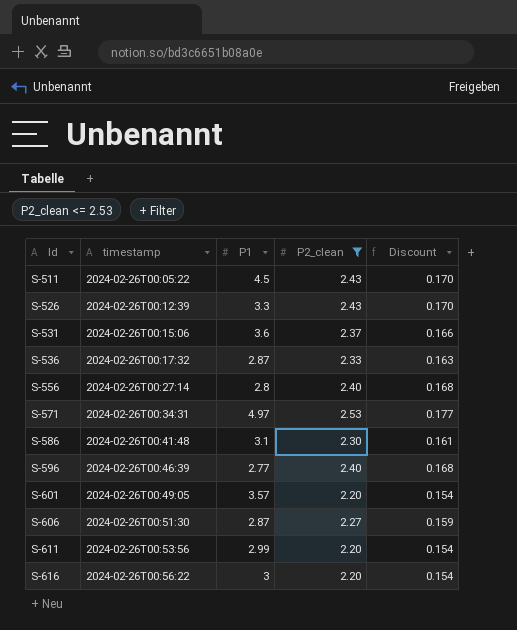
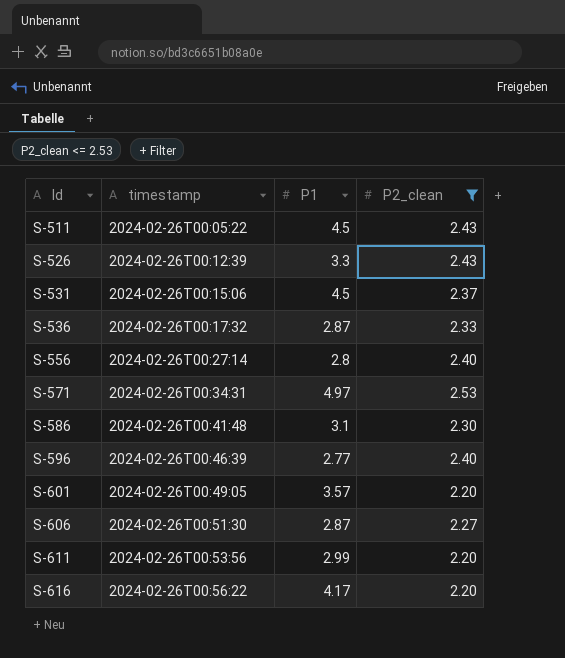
column Discount | formula: [P2_clean] * 0.07 -> none
S-531 | P1: 3.6 -> 4.5
S-616 | P1: 3 -> 4.17

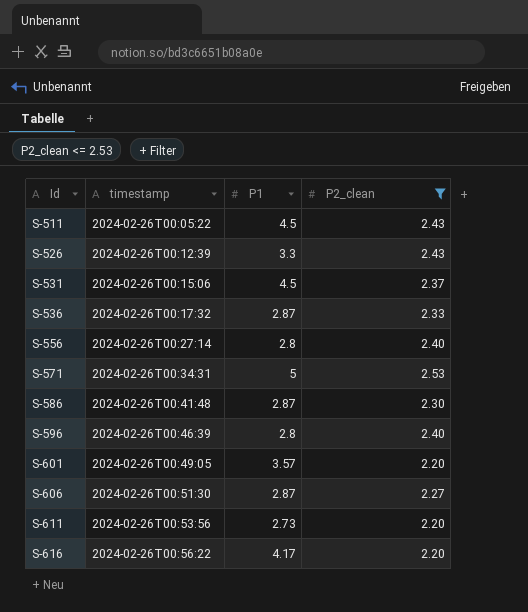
S-571 | P1: 4.97 -> 5
S-586 | P1: 3.1 -> 2.87
S-596 | P1: 2.77 -> 2.8
S-611 | P1: 2.99 -> 2.73

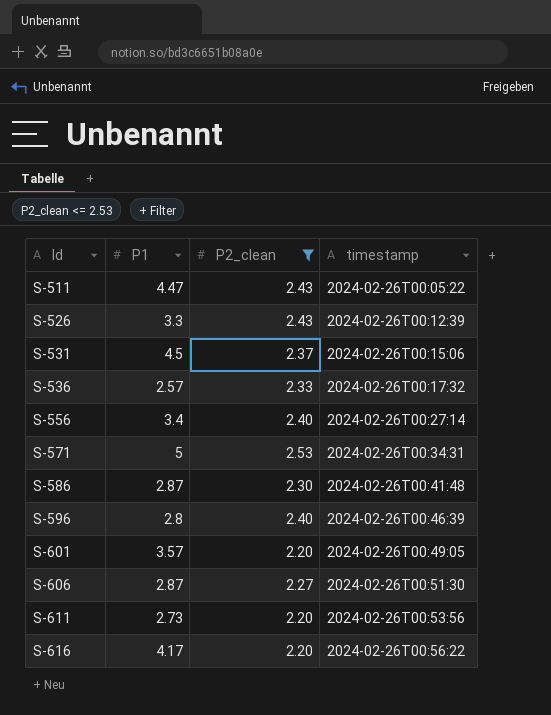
column timestamp | position: 2 -> 4
S-511 | P1: 4.5 -> 4.47
S-536 | P1: 2.87 -> 2.57
S-556 | P1: 2.8 -> 3.4

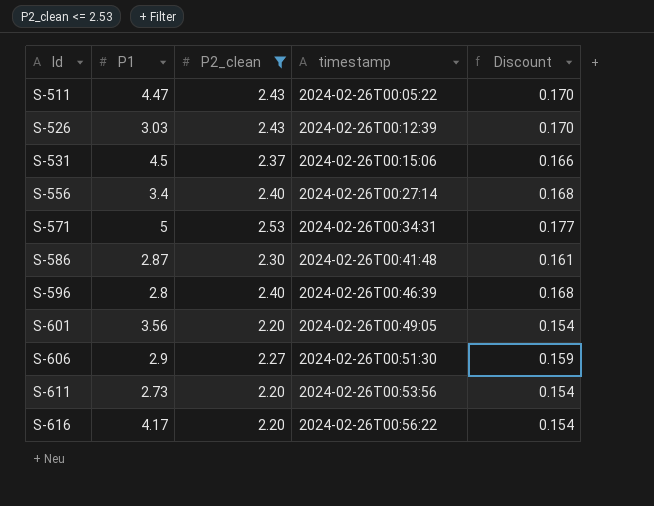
column Discount | formula: none -> [P2_clean] * 0.07
row S-536: 2.57 | 2.33 | 2024-02-26T00:17:32 -> none
S-526 | P1: 3.3 -> 3.03
S-601 | P1: 3.57 -> 3.56
S-606 | P1: 2.87 -> 2.9

